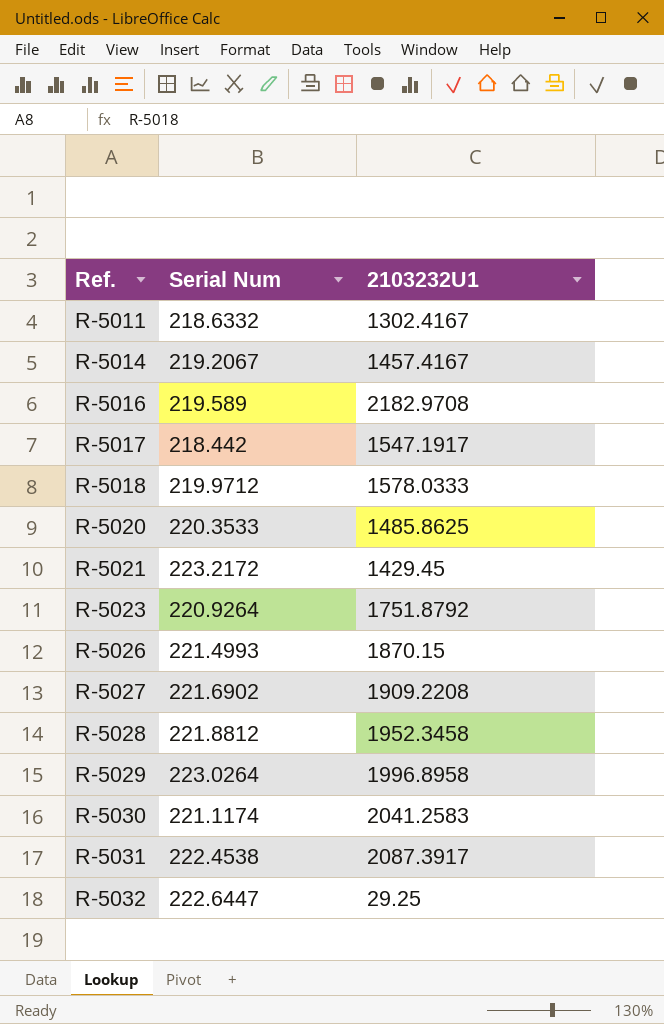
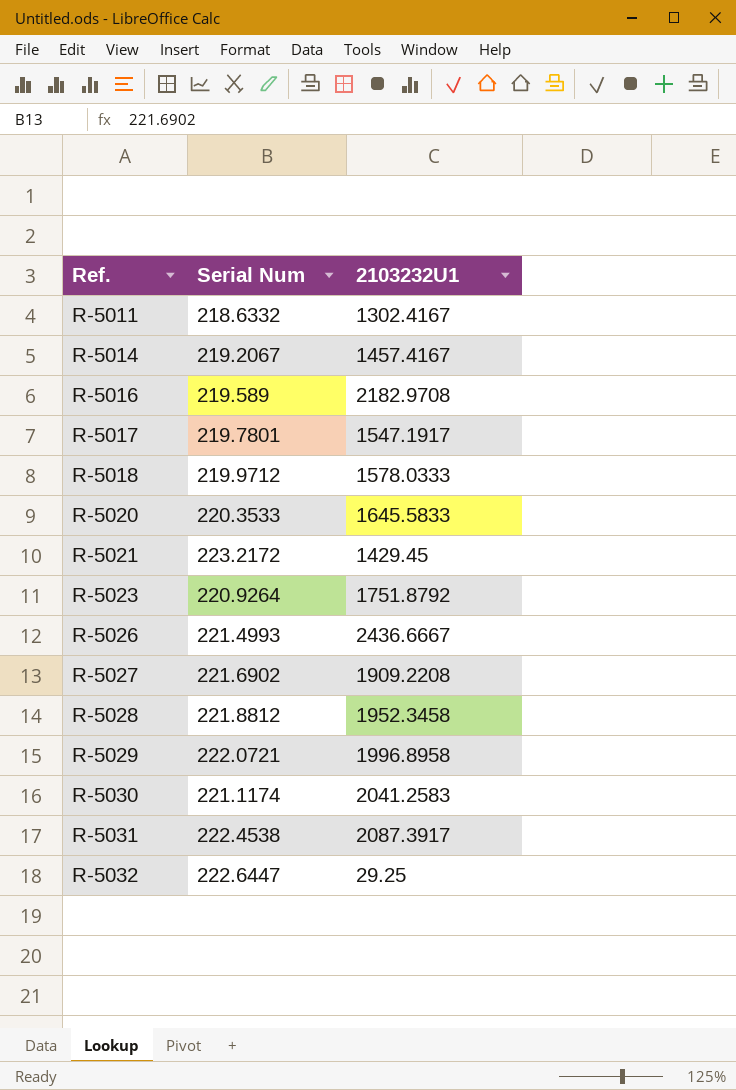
R-5017 | Serial Num: 218.442 -> 219.7801
R-5020 | 2103232U1: 1485.8625 -> 1645.5833
R-5026 | 2103232U1: 1870.15 -> 2436.6667
R-5029 | Serial Num: 223.0264 -> 222.0721

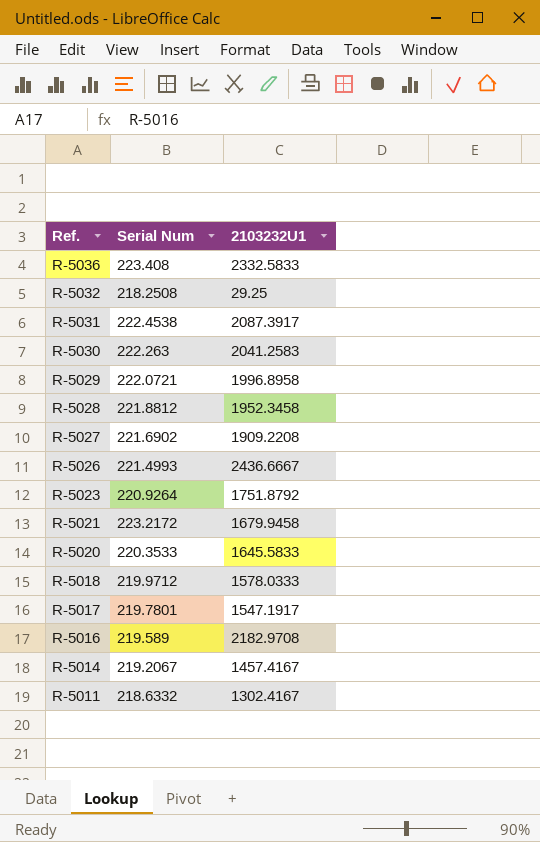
row order: Ref. ascending -> Ref. descending
row R-5036: none -> 223.408 | 2332.5833
R-5032 | Serial Num: 222.6447 -> 218.2508
R-5030 | Serial Num: 221.1174 -> 222.263
R-5021 | 2103232U1: 1429.45 -> 1679.9458

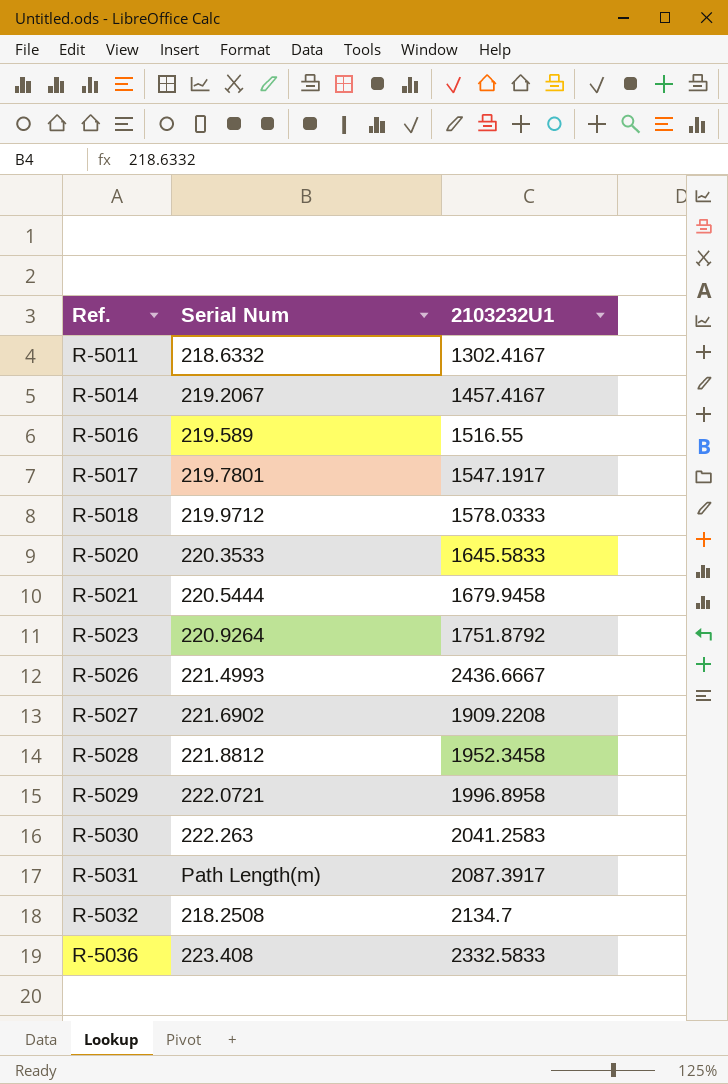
row order: Ref. descending -> Ref. ascending
R-5016 | 2103232U1: 2182.9708 -> 1516.55
R-5021 | Serial Num: 223.2172 -> 220.5444
R-5031 | Serial Num: 222.4538 -> Path Length(m)
R-5032 | 2103232U1: 29.25 -> 2134.7

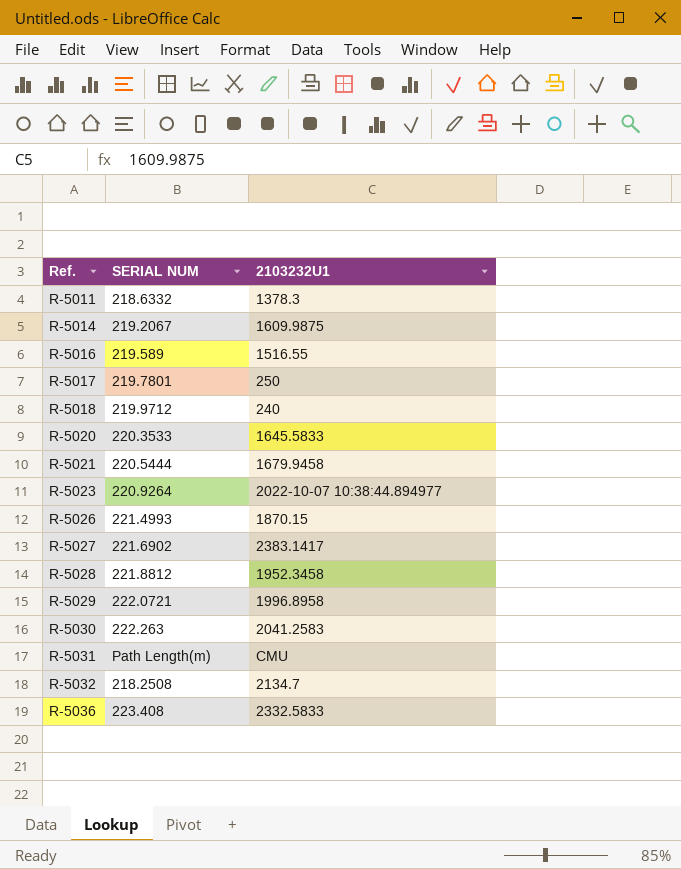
column name: Serial Num -> SERIAL NUM
R-5011 | 2103232U1: 1302.4167 -> 1378.3
R-5014 | 2103232U1: 1457.4167 -> 1609.9875
R-5017 | 2103232U1: 1547.1917 -> 250
R-5018 | 2103232U1: 1578.0333 -> 240
R-5023 | 2103232U1: 1751.8792 -> 2022-10-07 10:38:44.894977
R-5026 | 2103232U1: 2436.6667 -> 1870.15
R-5027 | 2103232U1: 1909.2208 -> 2383.1417
R-5031 | 2103232U1: 2087.3917 -> CMU

